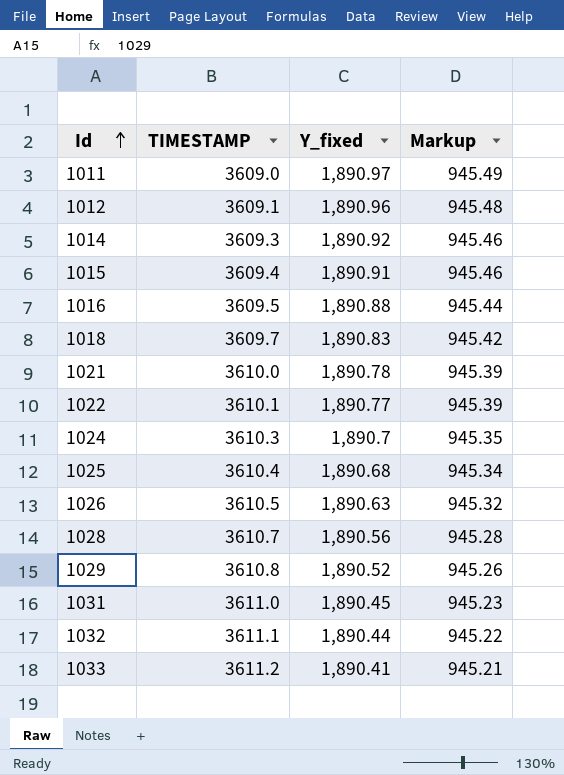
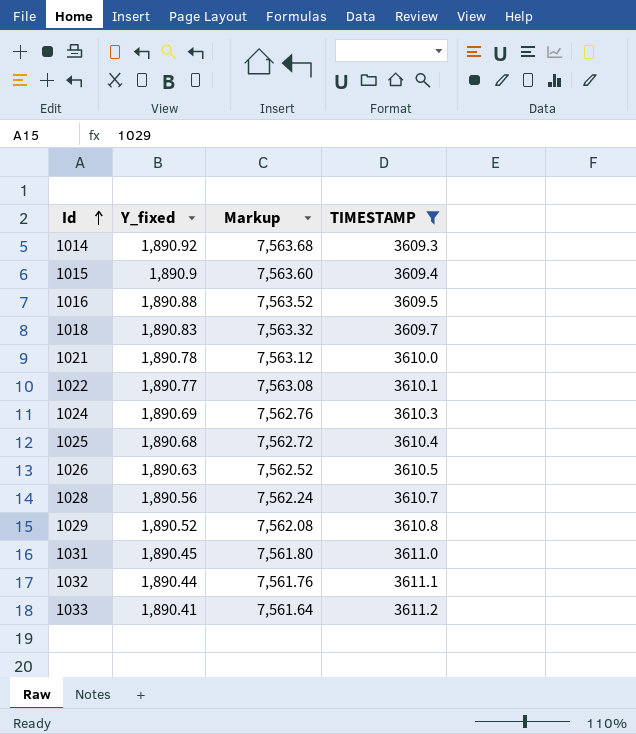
filter: none -> TIMESTAMP >= 3609.3
column Markup | formula: [Y_fixed] * 0.5 -> [Y_fixed] * 4
column TIMESTAMP | position: 2 -> 4
1015 | Y_fixed: 1,890.91 -> 1,890.9
1024 | Y_fixed: 1,890.7 -> 1,890.69

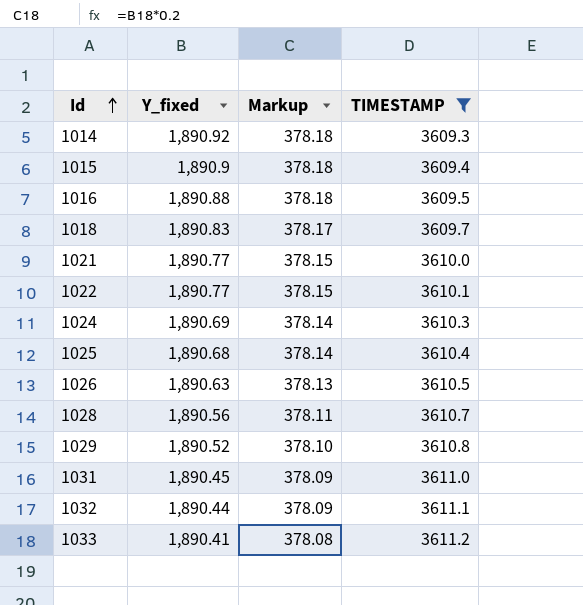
column Markup | formula: [Y_fixed] * 4 -> [Y_fixed] * 0.2
1021 | Y_fixed: 1,890.78 -> 1,890.77

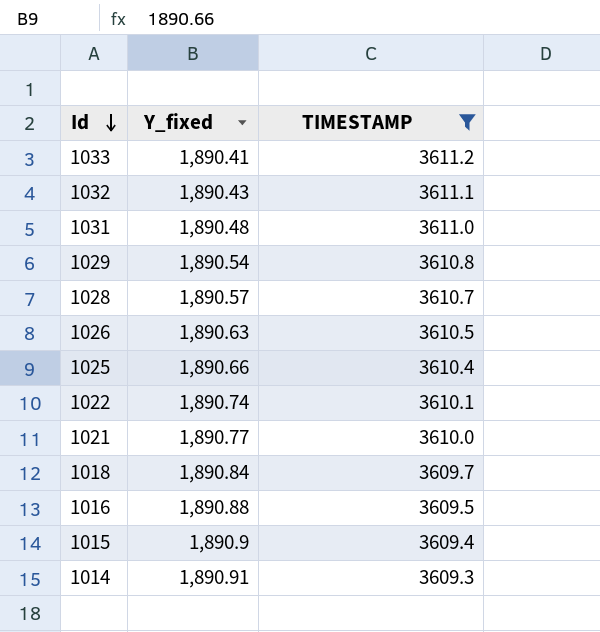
row order: Id ascending -> Id descending
column Markup | formula: [Y_fixed] * 0.2 -> none
row 1024: 1,890.69 | 378.14 | 3610.3 -> none
1032 | Y_fixed: 1,890.44 -> 1,890.43
1031 | Y_fixed: 1,890.45 -> 1,890.48
1029 | Y_fixed: 1,890.52 -> 1,890.54
1028 | Y_fixed: 1,890.56 -> 1,890.57
1025 | Y_fixed: 1,890.68 -> 1,890.66
1022 | Y_fixed: 1,890.77 -> 1,890.74
1018 | Y_fixed: 1,890.83 -> 1,890.84
1014 | Y_fixed: 1,890.92 -> 1,890.91

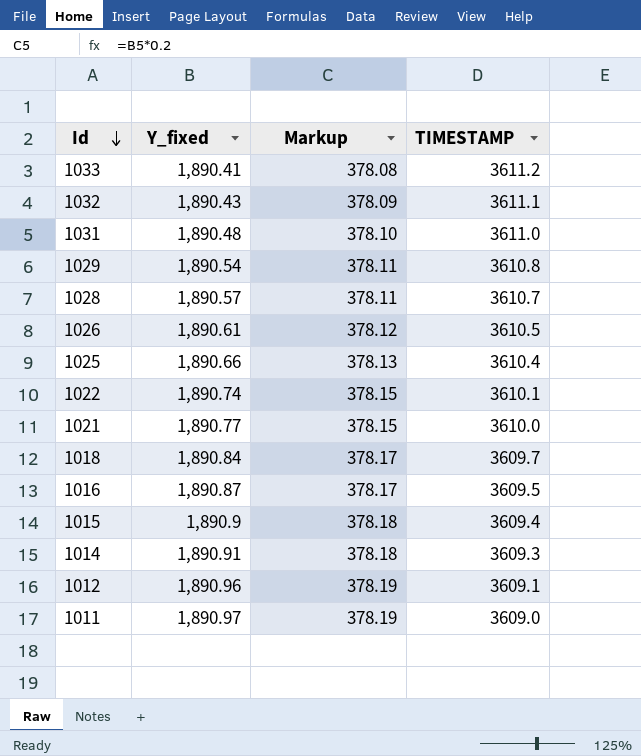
filter: TIMESTAMP >= 3609.3 -> none
column Markup | formula: none -> [Y_fixed] * 0.2
1026 | Y_fixed: 1,890.63 -> 1,890.61
1016 | Y_fixed: 1,890.88 -> 1,890.87

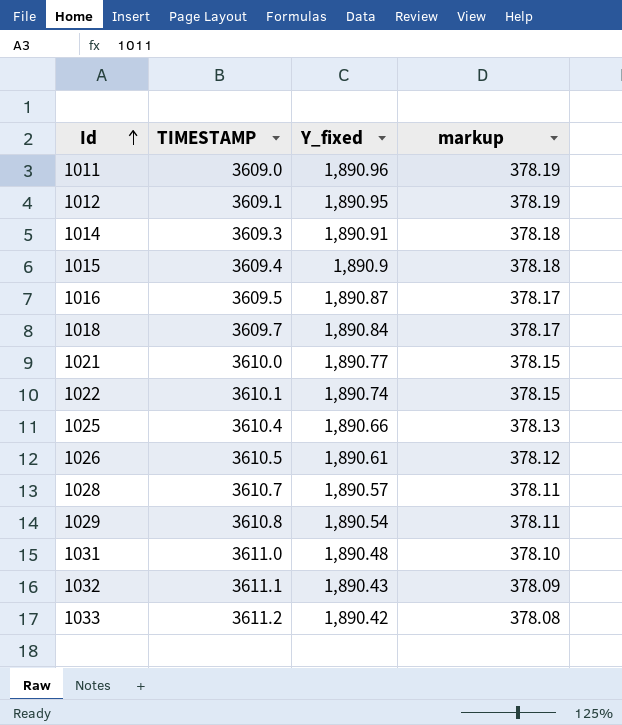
row order: Id descending -> Id ascending
column TIMESTAMP | position: 4 -> 2
column name: Markup -> markup
1011 | Y_fixed: 1,890.97 -> 1,890.96
1012 | Y_fixed: 1,890.96 -> 1,890.95
1033 | Y_fixed: 1,890.41 -> 1,890.42

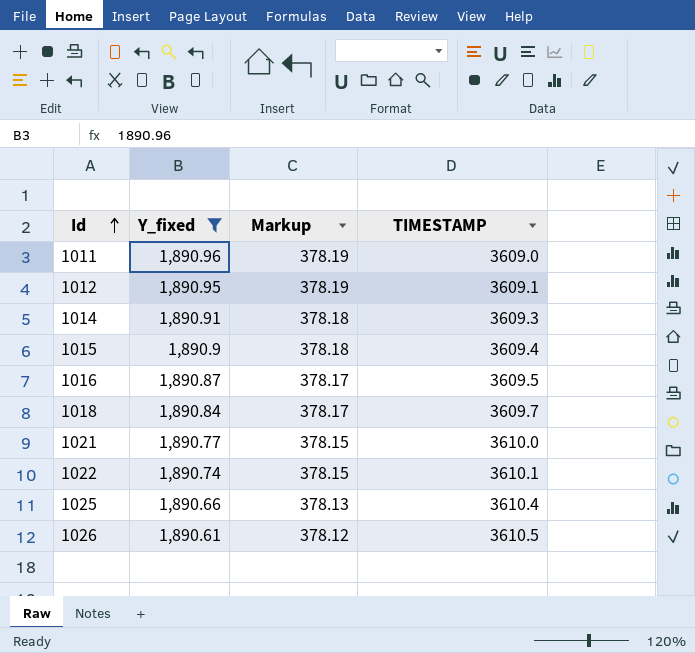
filter: none -> Y_fixed >= 1,890.61
column name: markup -> Markup
column TIMESTAMP | position: 2 -> 4

